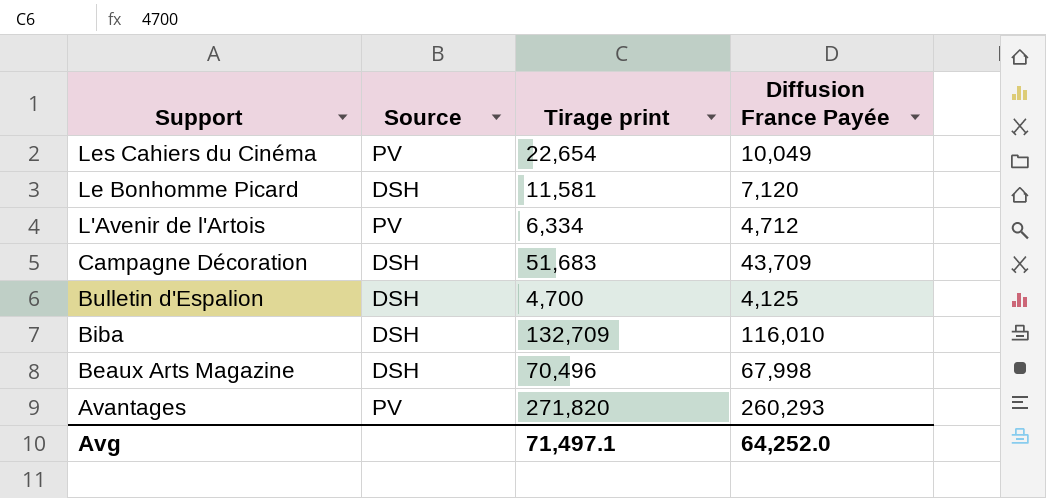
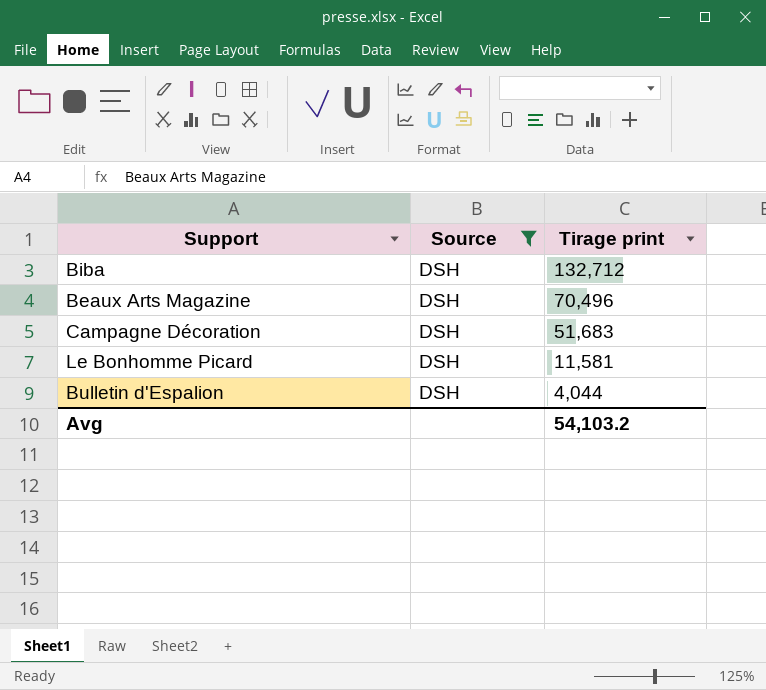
filter: none -> Source = DSH
row order: Support descending -> Tirage print descending
column Diffusion France Payée | position: 4 -> none
Biba | Tirage print: 132,709 -> 132,712
Bulletin d'Espalion | Tirage print: 4,700 -> 4,044
Avg | Tirage print: 71,497.1 -> 54,103.2

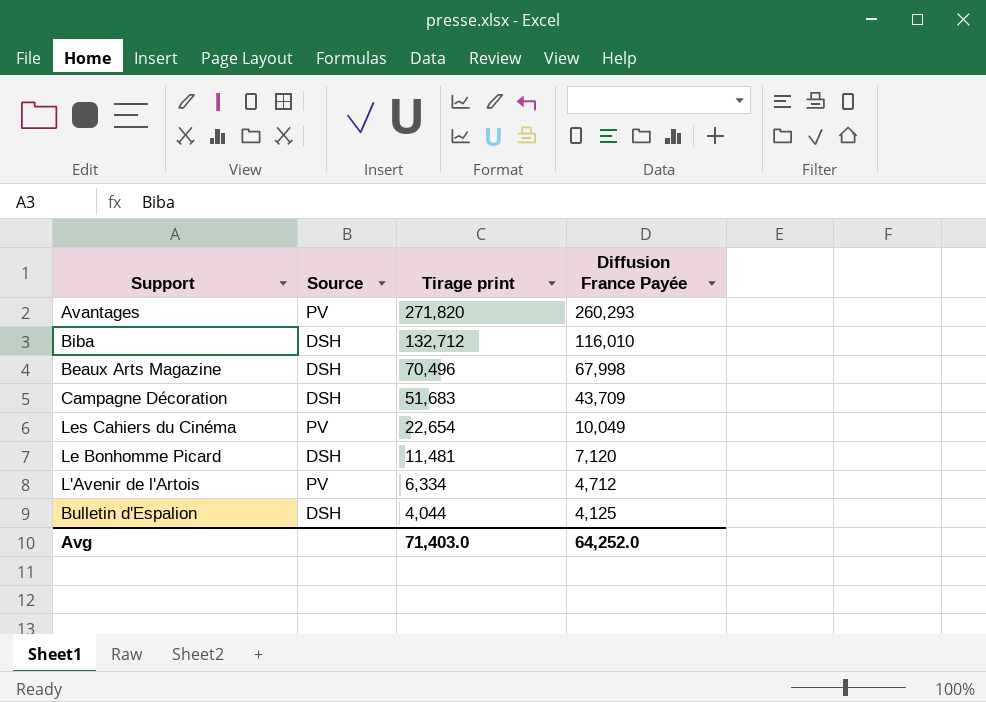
filter: Source = DSH -> none
column Diffusion France Payée | position: none -> 4
Le Bonhomme Picard | Tirage print: 11,581 -> 11,481
Avg | Tirage print: 54,103.2 -> 71,403.0

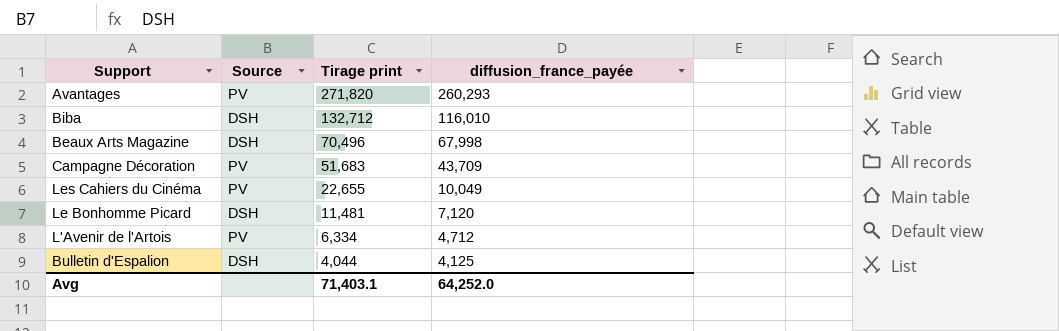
column name: Diffusion France Payée -> diffusion_france_payée
Campagne Décoration | Source: DSH -> PV
Les Cahiers du Cinéma | Tirage print: 22,654 -> 22,655
Avg | Tirage print: 71,403.0 -> 71,403.1

